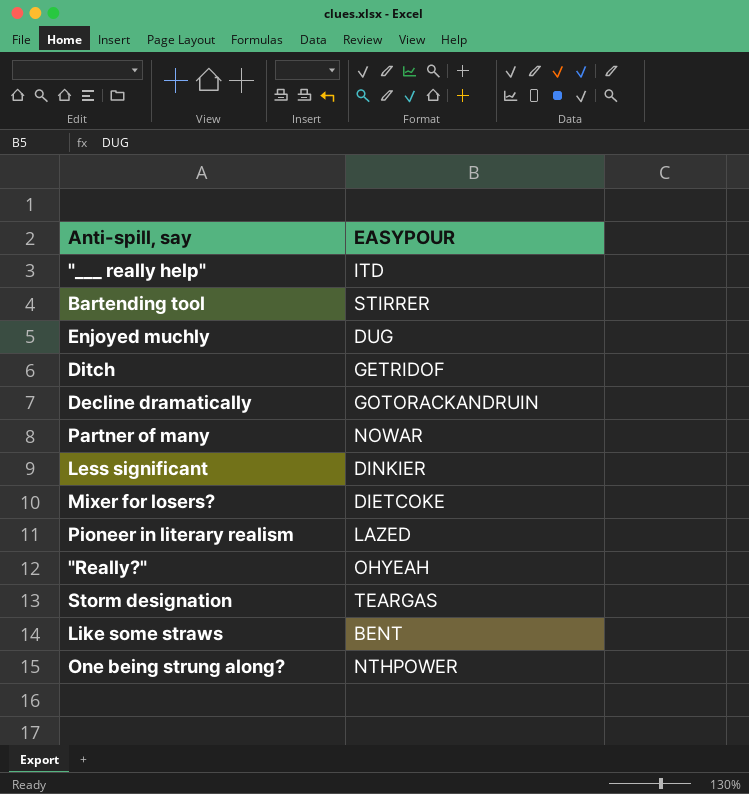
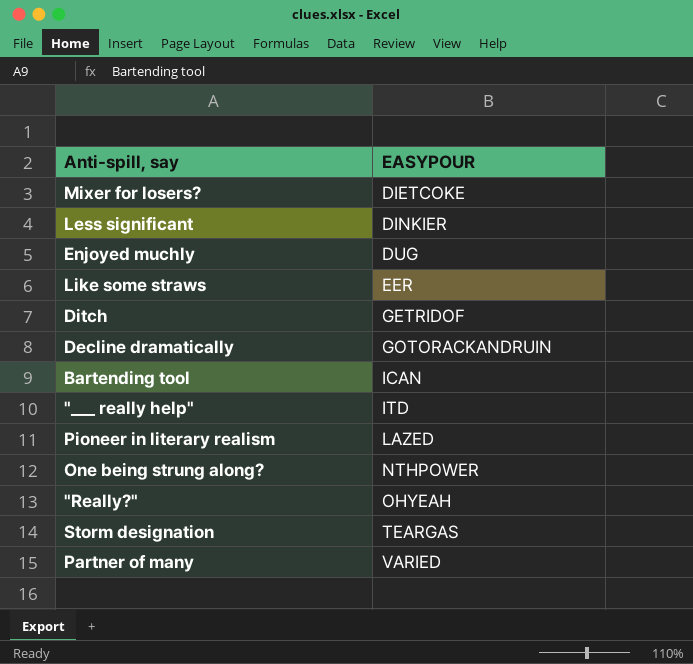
row order: none -> EASYPOUR ascending
Like some straws | EASYPOUR: BENT -> EER
Bartending tool | EASYPOUR: STIRRER -> ICAN
Partner of many | EASYPOUR: NOWAR -> VARIED

